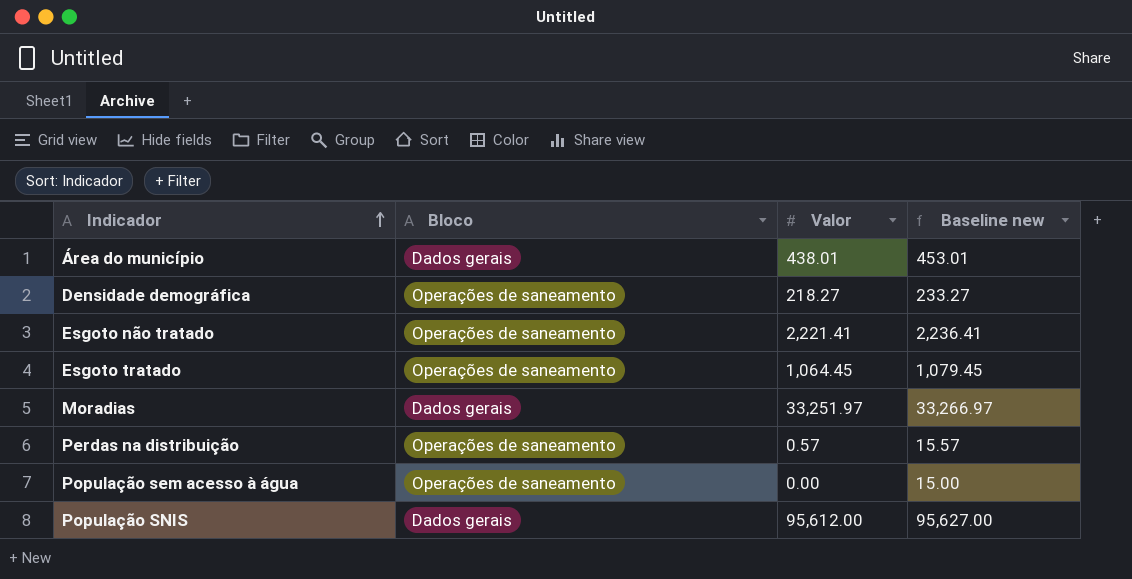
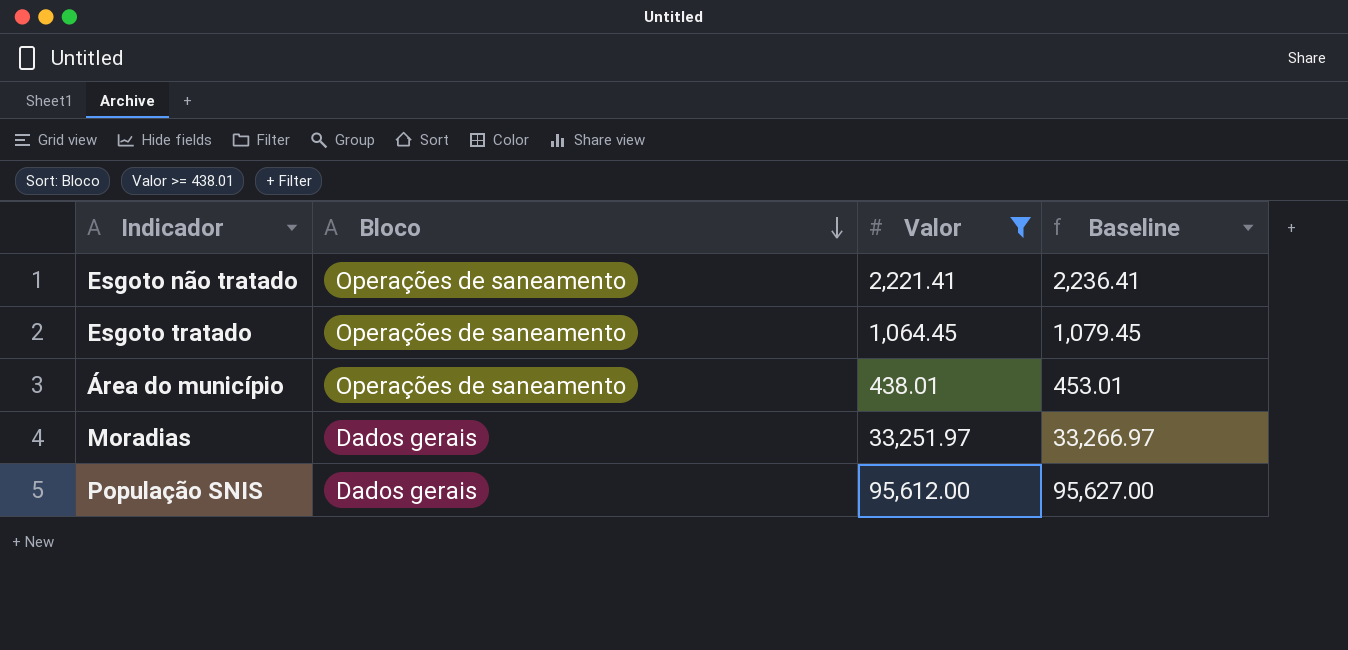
filter: none -> Valor >= 438.01
row order: Indicador ascending -> Bloco descending
column name: Baseline new -> Baseline
Área do município | Bloco: Dados gerais -> Operações de saneamento

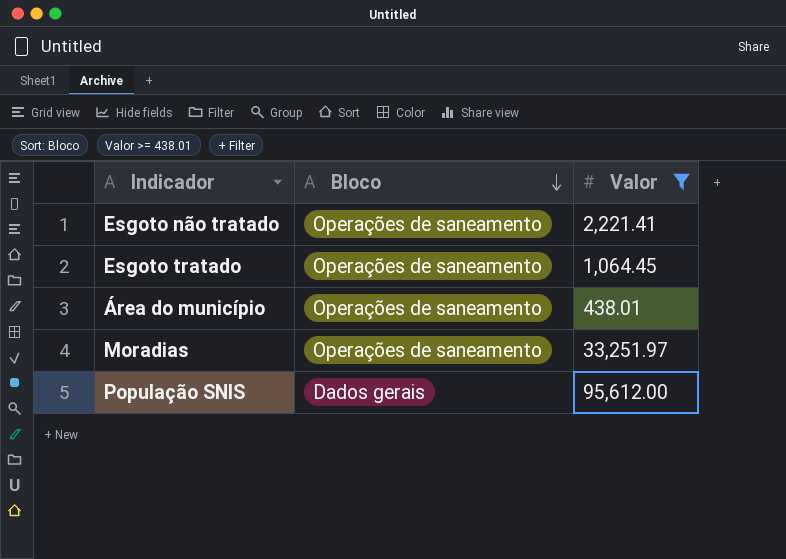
column Baseline | formula: [Valor] + 15 -> none
Moradias | Bloco: Dados gerais -> Operações de saneamento

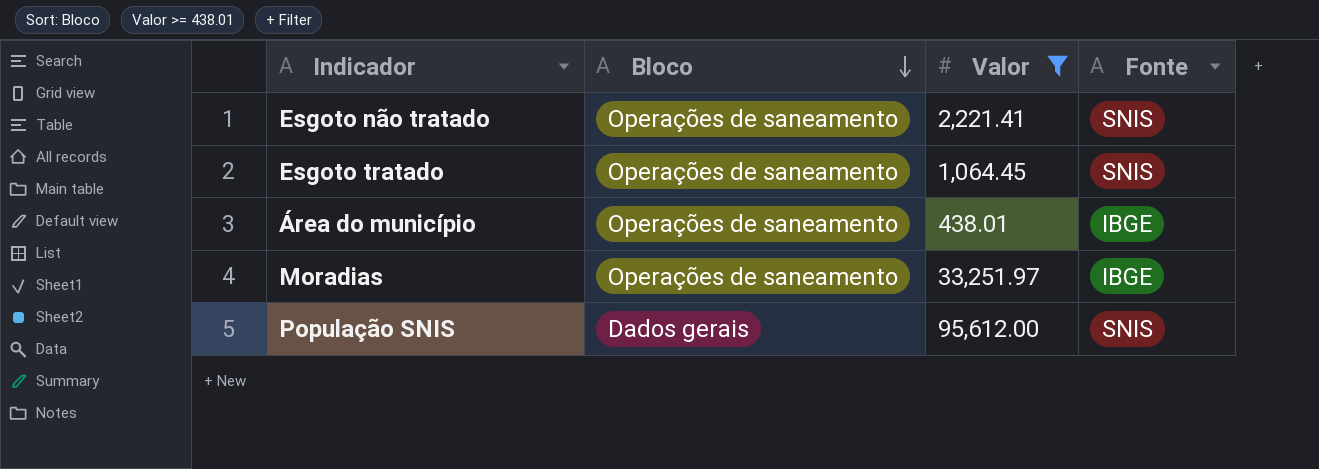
column Fonte | position: none -> 4

